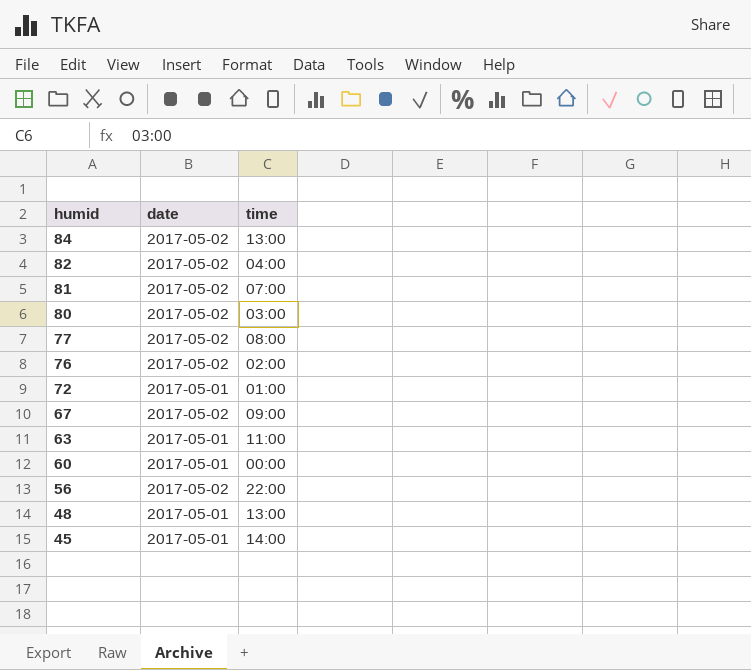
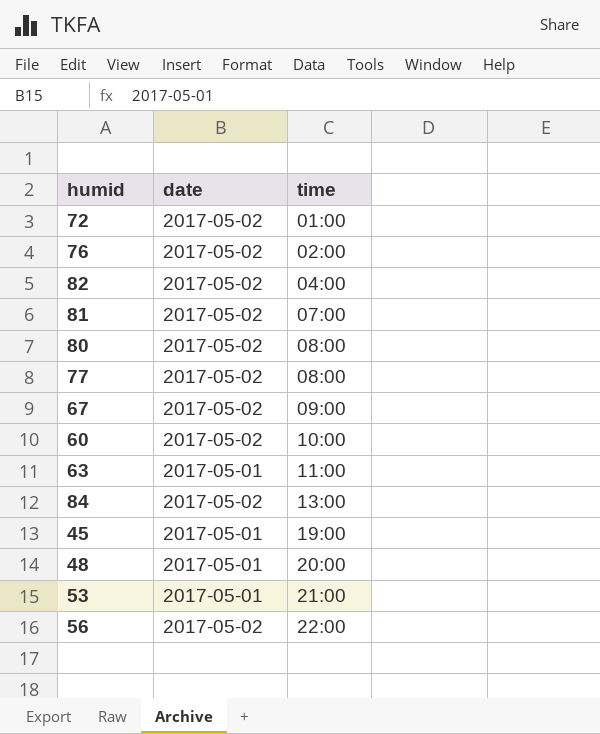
row order: humid descending -> time ascending
72 | date: 2017-05-01 -> 2017-05-02
80 | time: 03:00 -> 08:00
60 | date: 2017-05-01 -> 2017-05-02
60 | time: 00:00 -> 10:00
45 | time: 14:00 -> 19:00
48 | time: 13:00 -> 20:00
row 53: none -> 2017-05-01 | 21:00

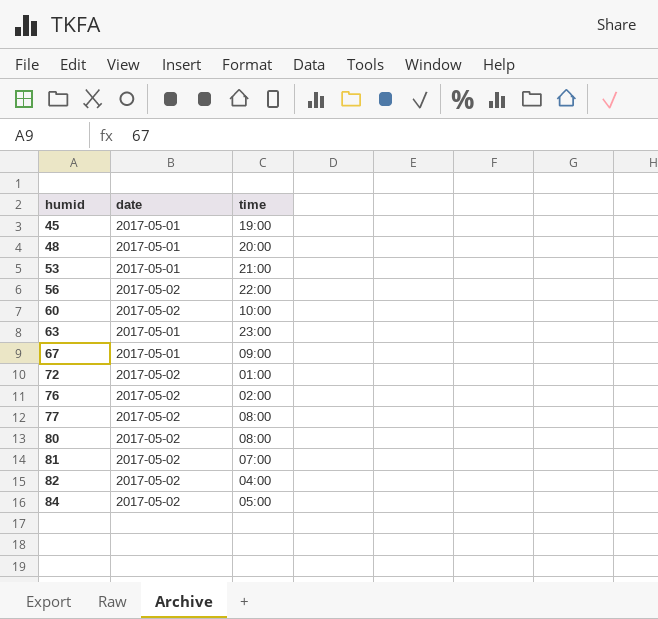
row order: time ascending -> humid ascending
63 | time: 11:00 -> 23:00
67 | date: 2017-05-02 -> 2017-05-01
84 | time: 13:00 -> 05:00

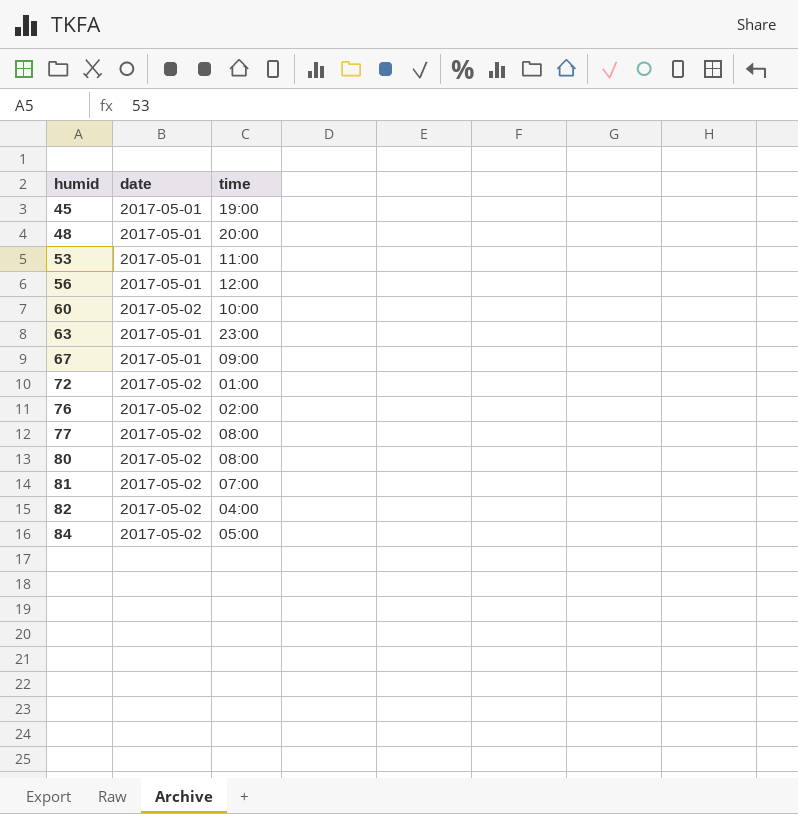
53 | time: 21:00 -> 11:00
56 | date: 2017-05-02 -> 2017-05-01
56 | time: 22:00 -> 12:00

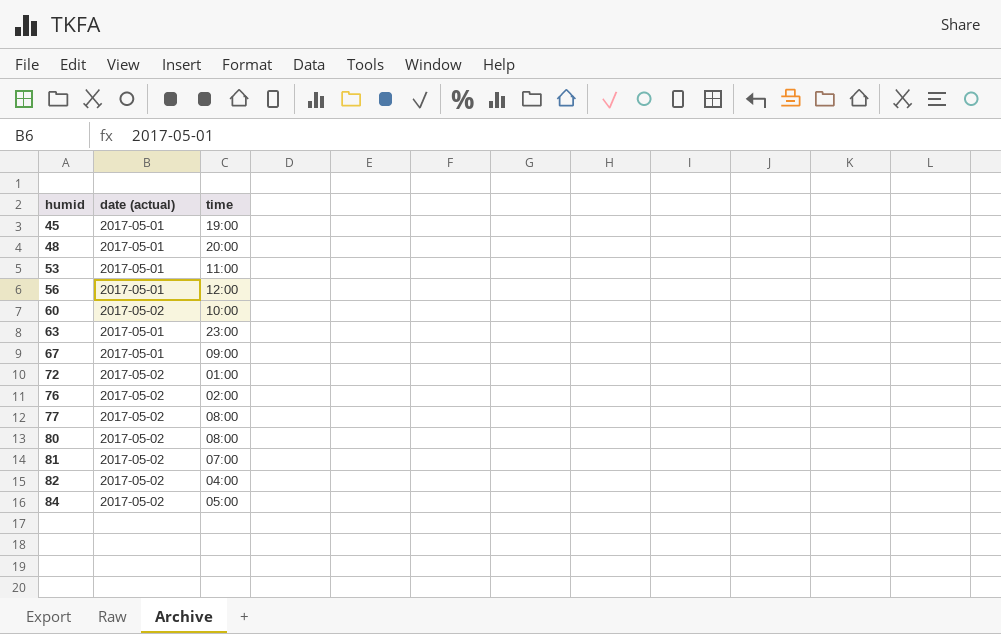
column name: date -> date (actual)

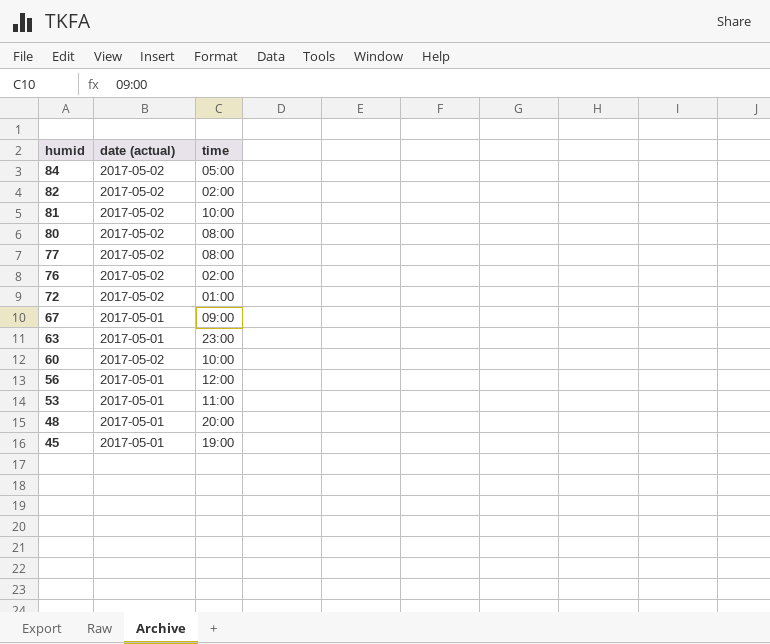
row order: humid ascending -> humid descending
82 | time: 04:00 -> 02:00
81 | time: 07:00 -> 10:00

